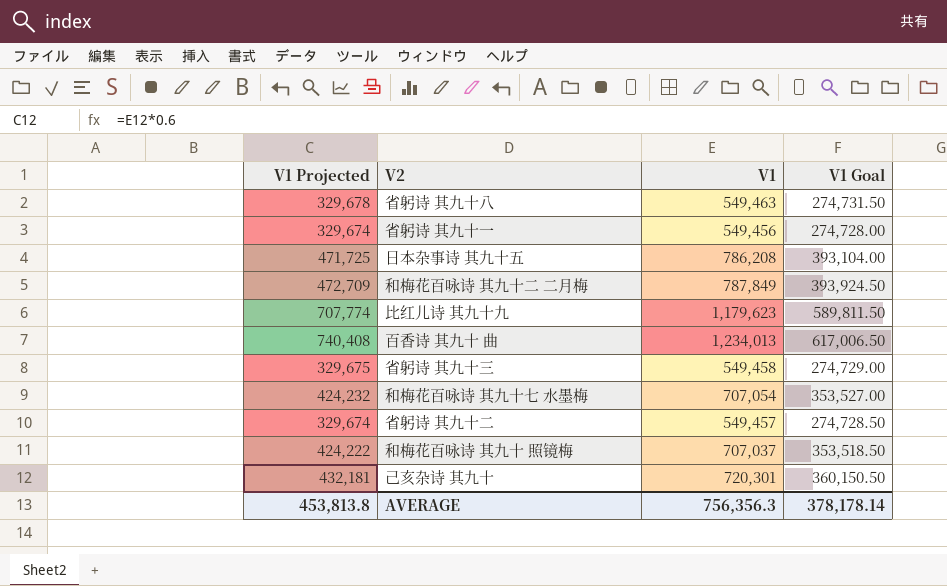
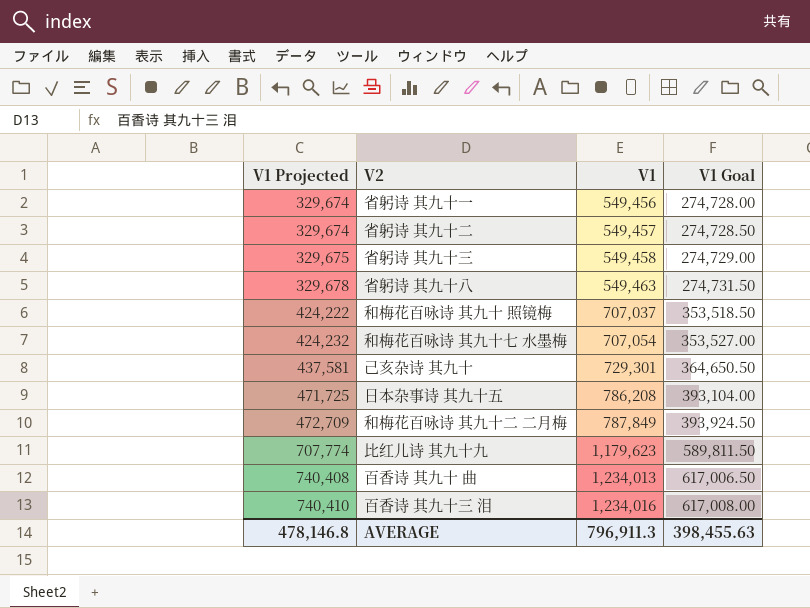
row order: none -> V1 Projected ascending
己亥杂诗 其九十 | V1 Projected: 432,181 -> 437,581
己亥杂诗 其九十 | V1: 720,301 -> 729,301
己亥杂诗 其九十 | V1 Goal: 360,150.50 -> 364,650.50
row 百香诗 其九十三 泪: none -> 740,410 | 1,234,016 | 617,008.00
AVERAGE | V1 Projected: 453,813.8 -> 478,146.8
AVERAGE | V1: 756,356.3 -> 796,911.3
AVERAGE | V1 Goal: 378,178.14 -> 398,455.63

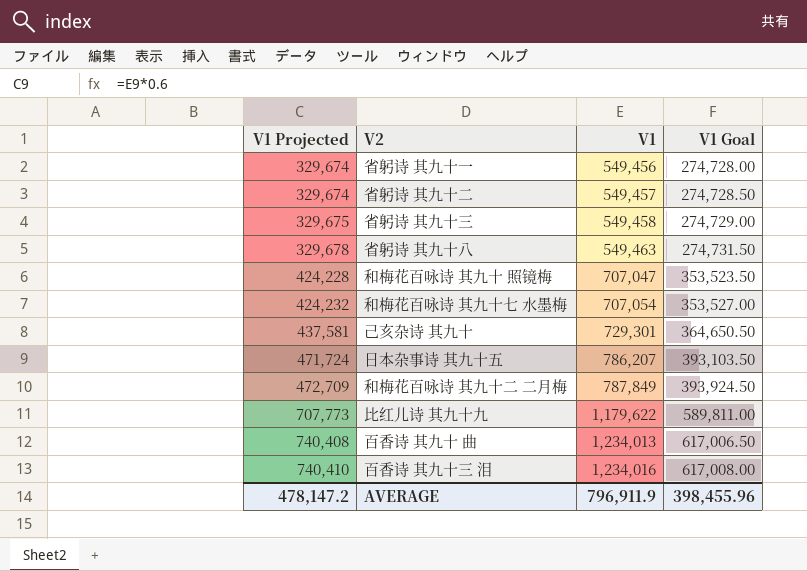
和梅花百咏诗 其九十 照镜梅 | V1 Projected: 424,222 -> 424,228
和梅花百咏诗 其九十 照镜梅 | V1: 707,037 -> 707,047
和梅花百咏诗 其九十 照镜梅 | V1 Goal: 353,518.50 -> 353,523.50
日本杂事诗 其九十五 | V1 Projected: 471,725 -> 471,724
日本杂事诗 其九十五 | V1: 786,208 -> 786,207
日本杂事诗 其九十五 | V1 Goal: 393,104.00 -> 393,103.50
比红儿诗 其九十九 | V1 Projected: 707,774 -> 707,773
比红儿诗 其九十九 | V1: 1,179,623 -> 1,179,622
比红儿诗 其九十九 | V1 Goal: 589,811.50 -> 589,811.00
AVERAGE | V1 Projected: 478,146.8 -> 478,147.2
AVERAGE | V1: 796,911.3 -> 796,911.9
AVERAGE | V1 Goal: 398,455.63 -> 398,455.96

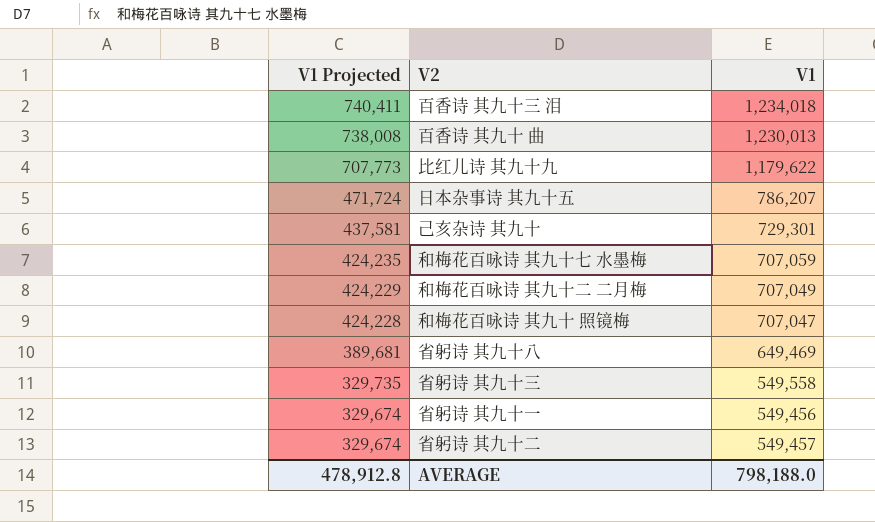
row order: V1 Projected ascending -> V1 Projected descending
column V1 Goal | formula: [V1] * 0.5 -> none
百香诗 其九十三 泪 | V1 Projected: 740,410 -> 740,411
百香诗 其九十三 泪 | V1: 1,234,016 -> 1,234,018
百香诗 其九十 曲 | V1 Projected: 740,408 -> 738,008
百香诗 其九十 曲 | V1: 1,234,013 -> 1,230,013
和梅花百咏诗 其九十七 水墨梅 | V1 Projected: 424,232 -> 424,235
和梅花百咏诗 其九十七 水墨梅 | V1: 707,054 -> 707,059
和梅花百咏诗 其九十二 二月梅 | V1 Projected: 472,709 -> 424,229
和梅花百咏诗 其九十二 二月梅 | V1: 787,849 -> 707,049
省躬诗 其九十八 | V1 Projected: 329,678 -> 389,681
省躬诗 其九十八 | V1: 549,463 -> 649,469
省躬诗 其九十三 | V1 Projected: 329,675 -> 329,735
省躬诗 其九十三 | V1: 549,458 -> 549,558
AVERAGE | V1 Projected: 478,147.2 -> 478,912.8
AVERAGE | V1: 796,911.9 -> 798,188.0

